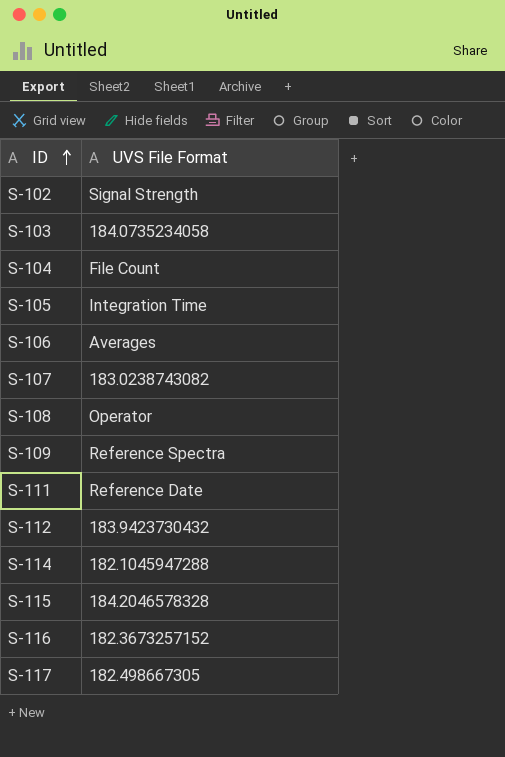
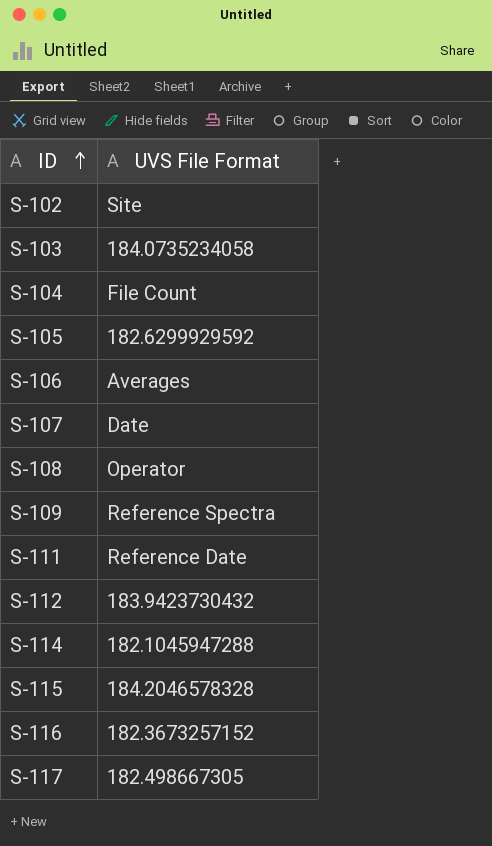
S-102 | UVS File Format: Signal Strength -> Site
S-105 | UVS File Format: Integration Time -> 182.6299929592
S-107 | UVS File Format: 183.0238743082 -> Date

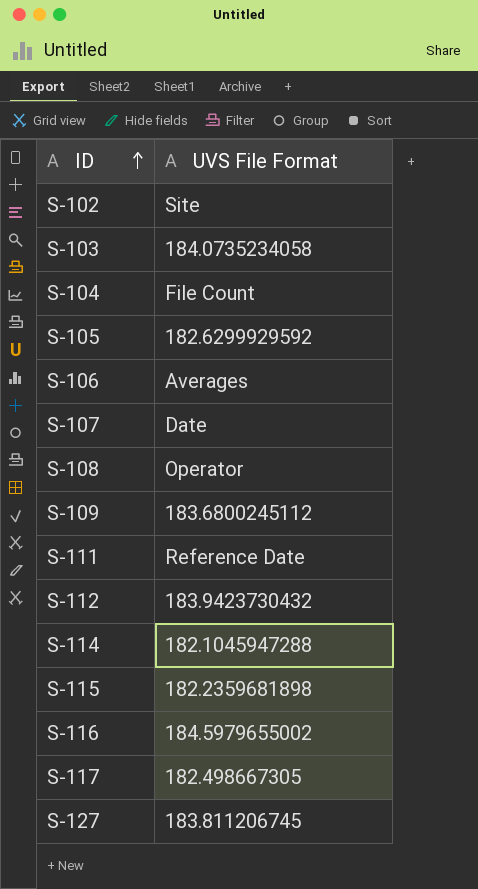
S-109 | UVS File Format: Reference Spectra -> 183.6800245112
S-115 | UVS File Format: 184.2046578328 -> 182.2359681898
S-116 | UVS File Format: 182.3673257152 -> 184.5979655002
row S-127: none -> 183.811206745

